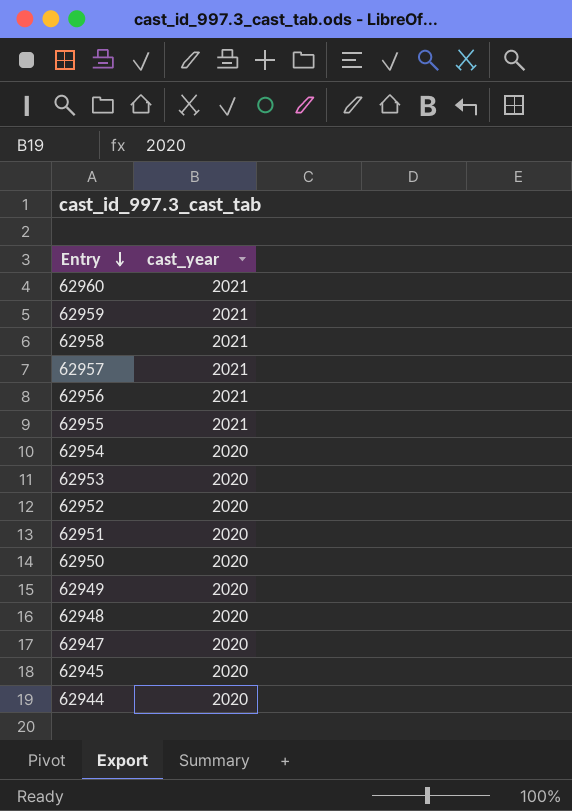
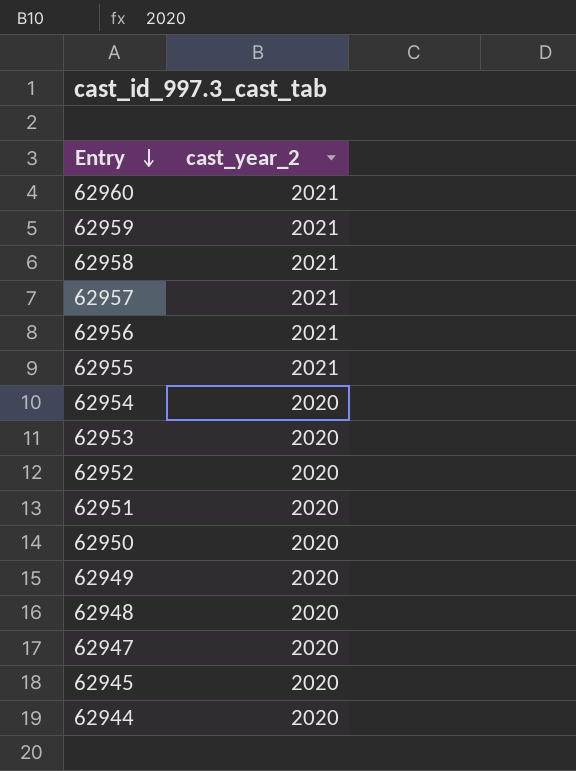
column name: cast_year -> cast_year_2

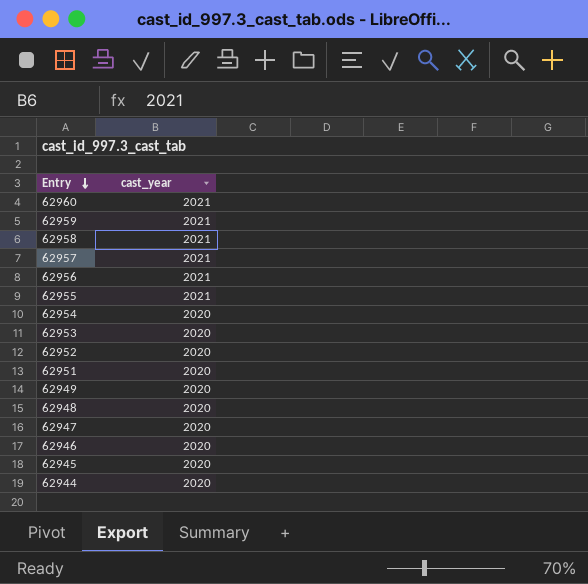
column name: cast_year_2 -> cast_year
row 62950: 2020 -> none
row 62946: none -> 2020

